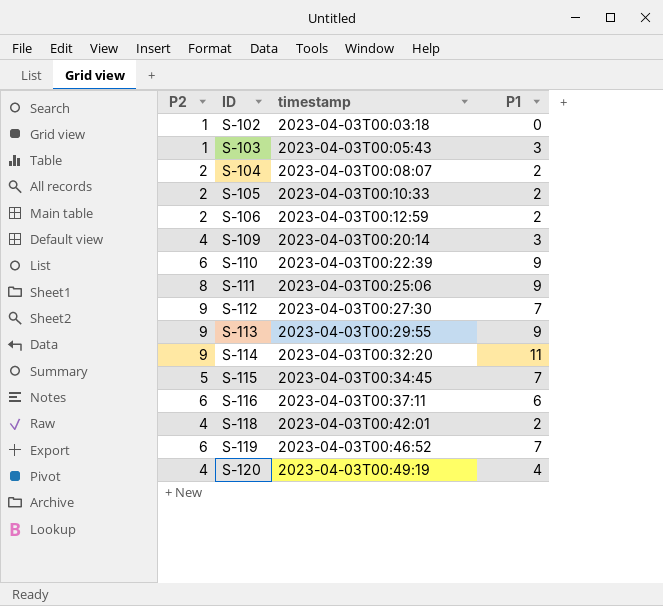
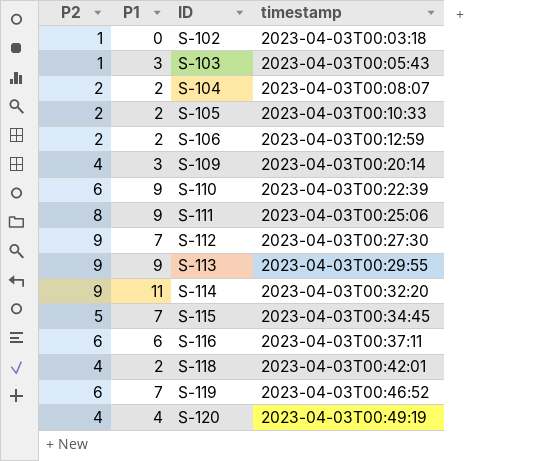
column P1 | position: 4 -> 2

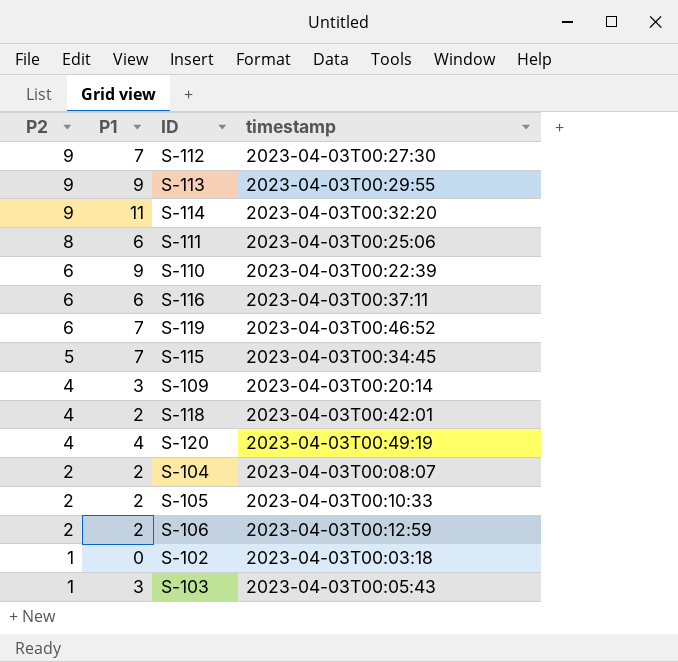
row order: ID ascending -> P2 descending
S-111 | P1: 9 -> 6

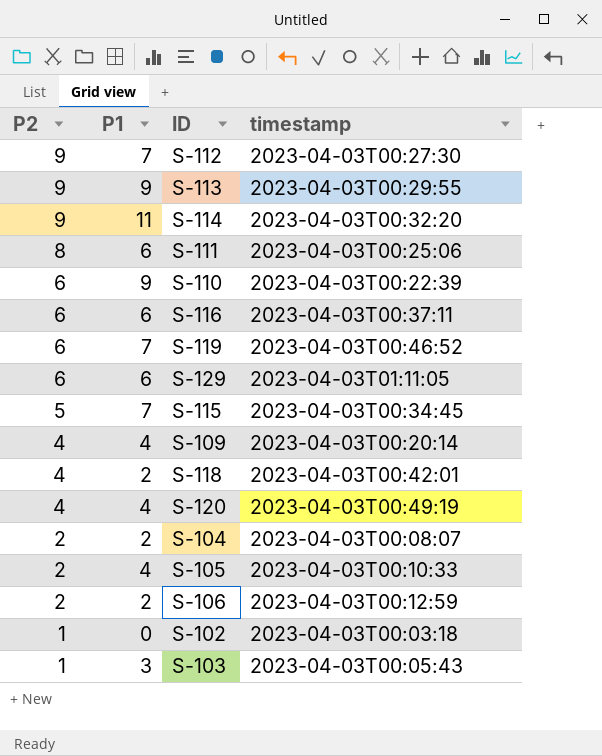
row S-129: none -> 6 | 6 | 2023-04-03T01:11:05
S-109 | P1: 3 -> 4
S-105 | P1: 2 -> 4

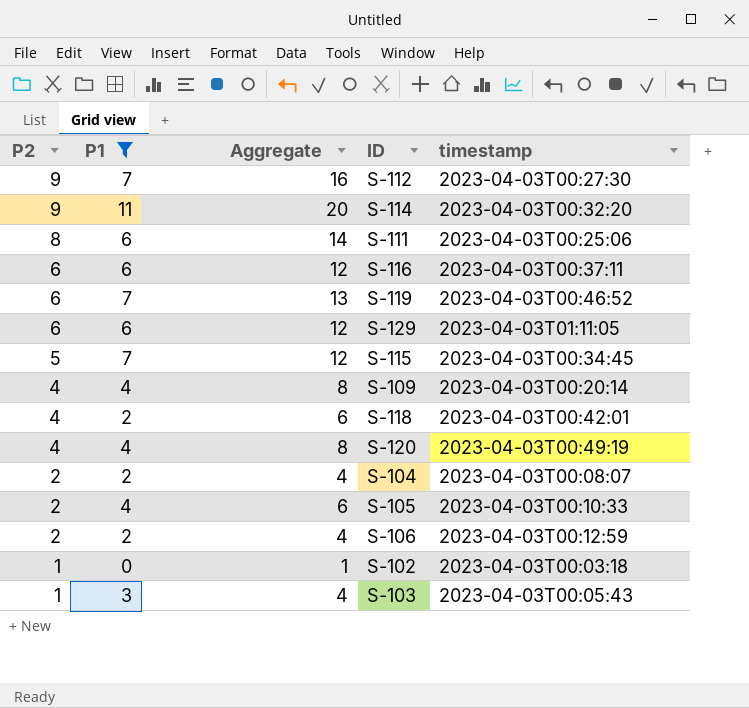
filter: none -> P1 != 9
column Aggregate | formula: none -> [P2] + [P1]

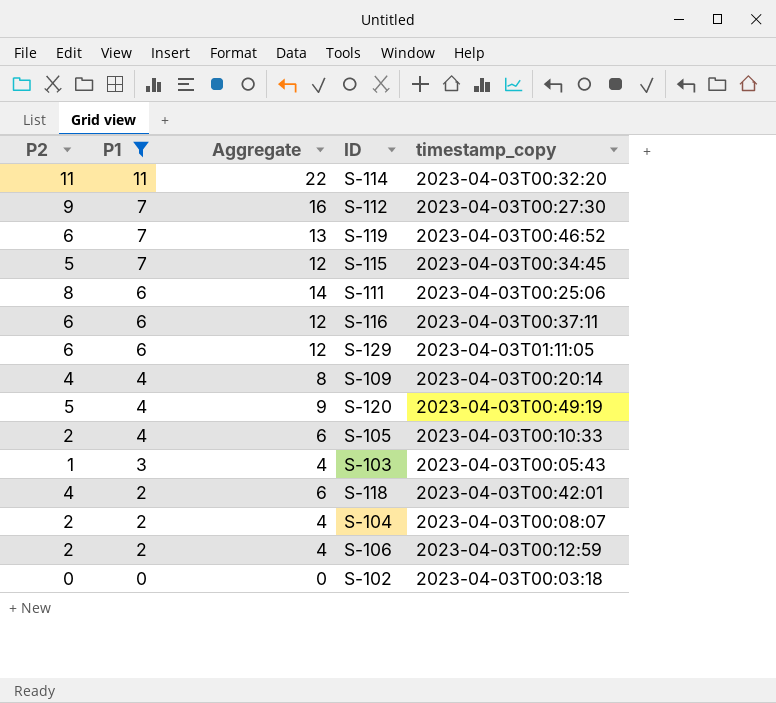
row order: P2 descending -> P1 descending
column name: timestamp -> timestamp_copy
S-114 | P2: 9 -> 11
S-114 | Aggregate: 20 -> 22
S-120 | P2: 4 -> 5
S-120 | Aggregate: 8 -> 9
S-102 | P2: 1 -> 0
S-102 | Aggregate: 1 -> 0

